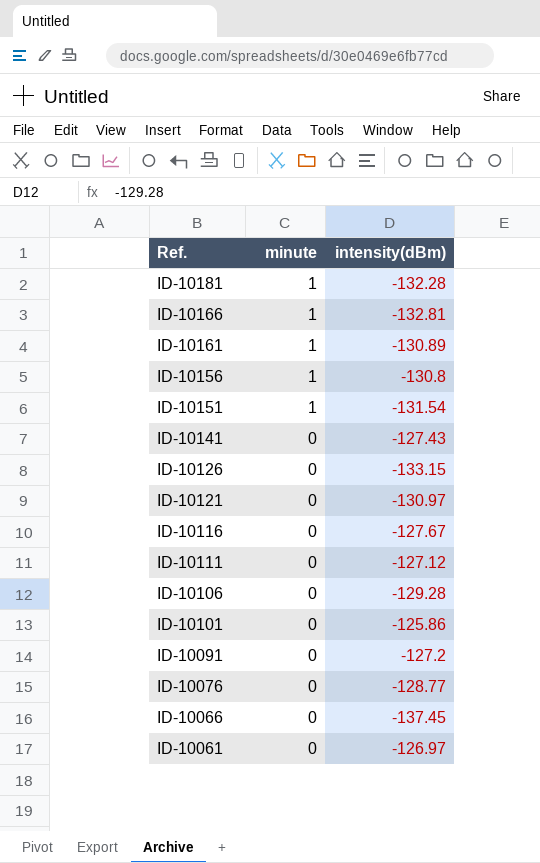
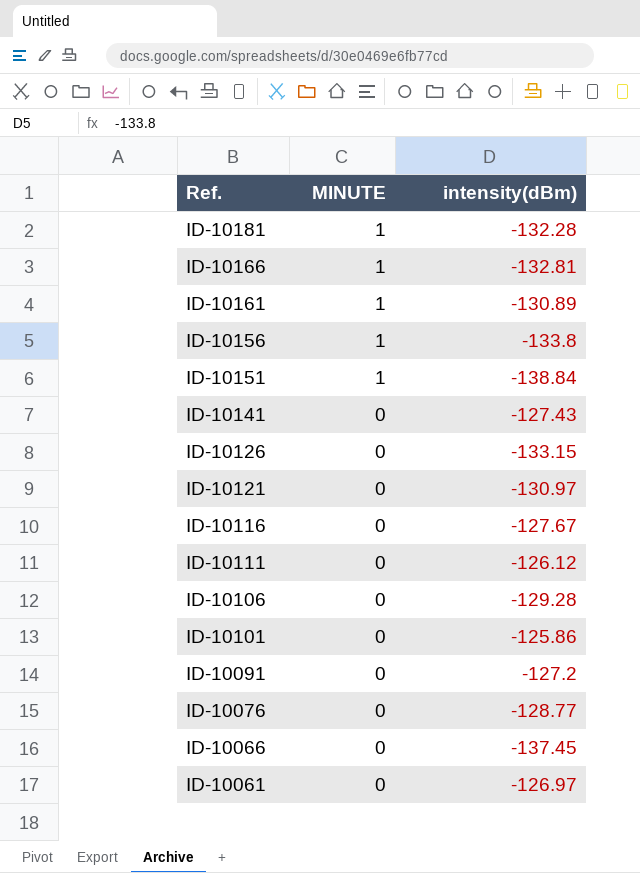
column name: minute -> MINUTE
ID-10156 | intensity(dBm): -130.8 -> -133.8
ID-10151 | intensity(dBm): -131.54 -> -138.84
ID-10111 | intensity(dBm): -127.12 -> -126.12

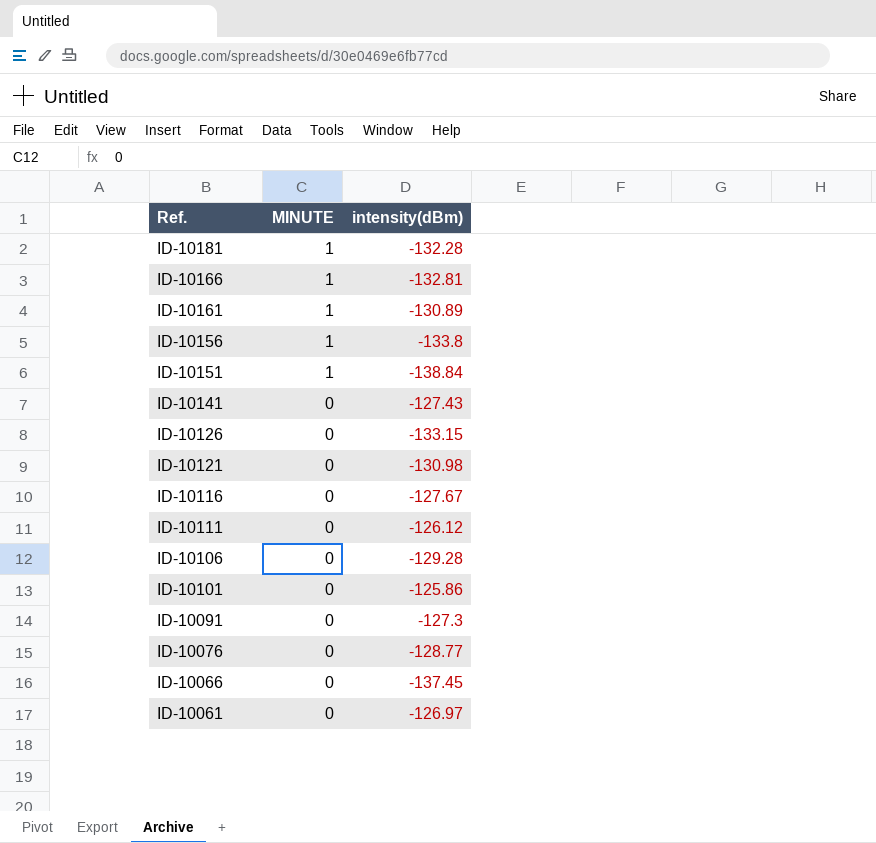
ID-10121 | intensity(dBm): -130.97 -> -130.98
ID-10091 | intensity(dBm): -127.2 -> -127.3

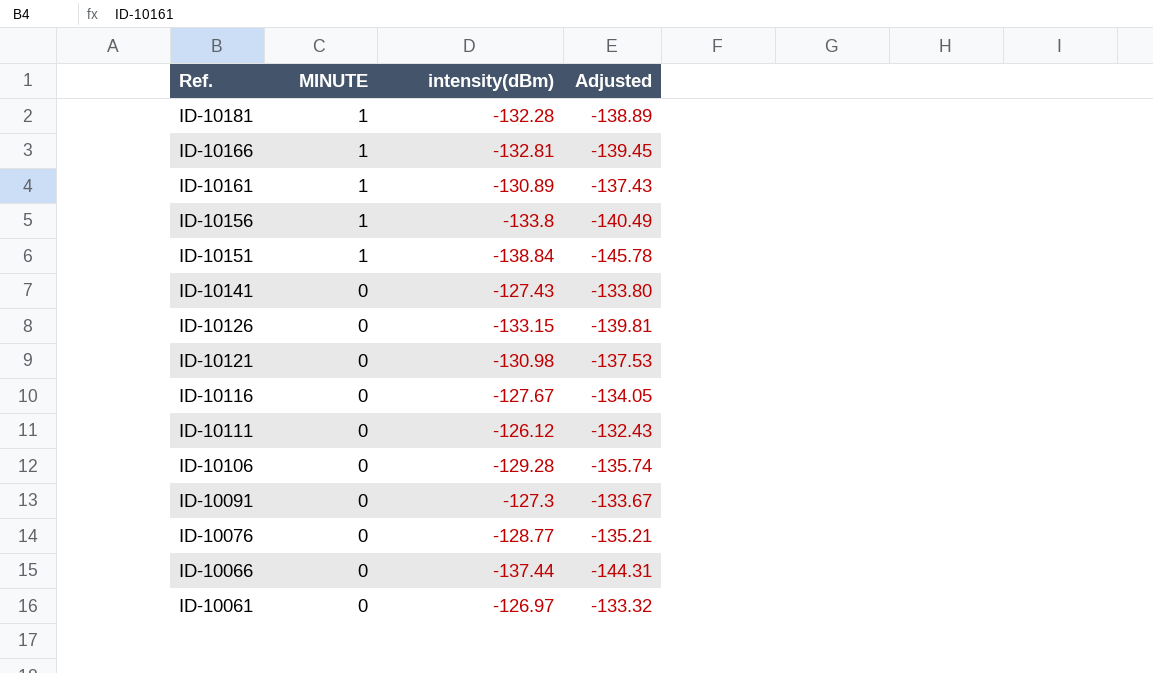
column Adjusted | formula: none -> [intensity(dBm)] * 1.05
row ID-10101: 0 | -125.86 -> none
ID-10066 | intensity(dBm): -137.45 -> -137.44

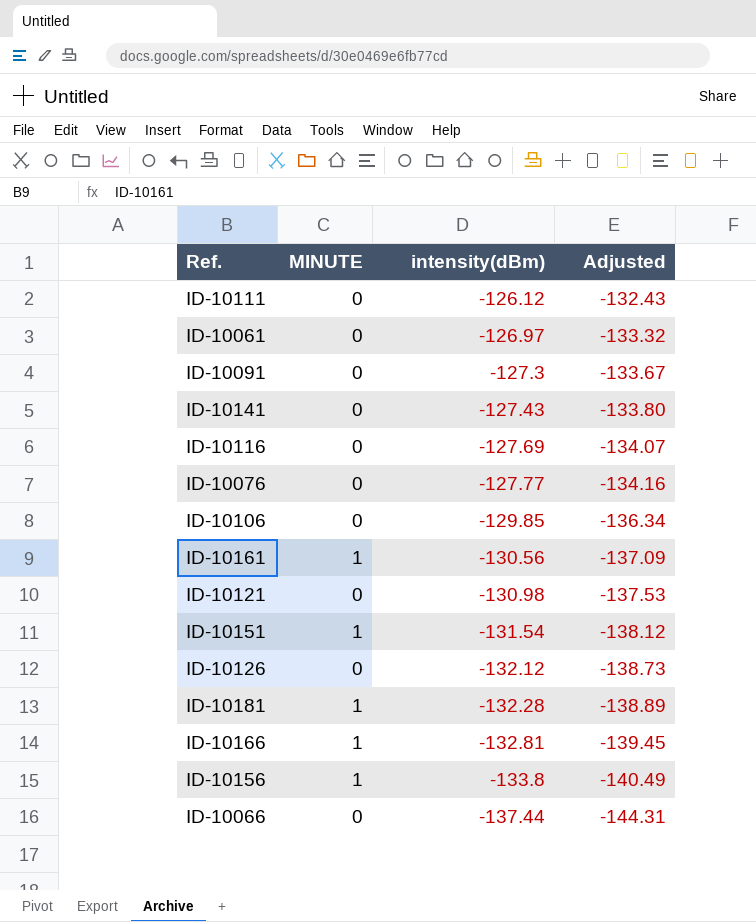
row order: Ref. descending -> intensity(dBm) descending
ID-10116 | intensity(dBm): -127.67 -> -127.69
ID-10116 | Adjusted: -134.05 -> -134.07
ID-10076 | intensity(dBm): -128.77 -> -127.77
ID-10076 | Adjusted: -135.21 -> -134.16
ID-10106 | intensity(dBm): -129.28 -> -129.85
ID-10106 | Adjusted: -135.74 -> -136.34
ID-10161 | intensity(dBm): -130.89 -> -130.56
ID-10161 | Adjusted: -137.43 -> -137.09
ID-10151 | intensity(dBm): -138.84 -> -131.54
ID-10151 | Adjusted: -145.78 -> -138.12
ID-10126 | intensity(dBm): -133.15 -> -132.12
ID-10126 | Adjusted: -139.81 -> -138.73

